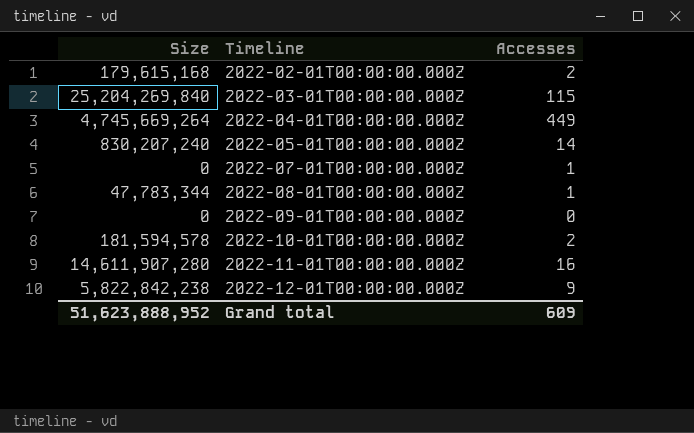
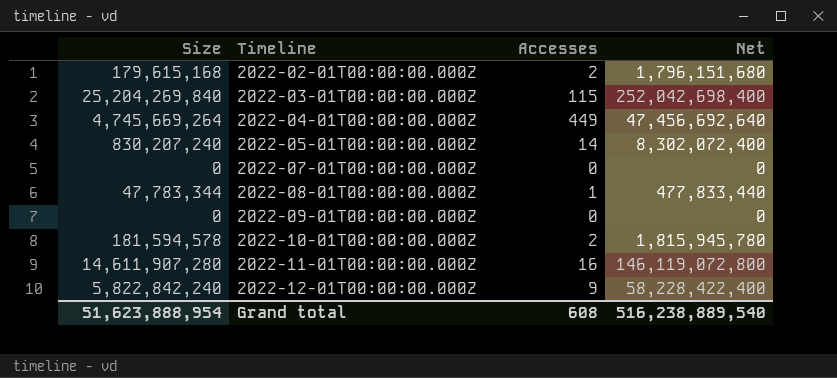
column Net | formula: none -> [Size] * 10
2022-07-01T00:00:00.000Z | Accesses: 1 -> 0
2022-12-01T00:00:00.000Z | Size: 5,822,842,238 -> 5,822,842,240
Grand total | Size: 51,623,888,952 -> 51,623,888,954
Grand total | Accesses: 609 -> 608

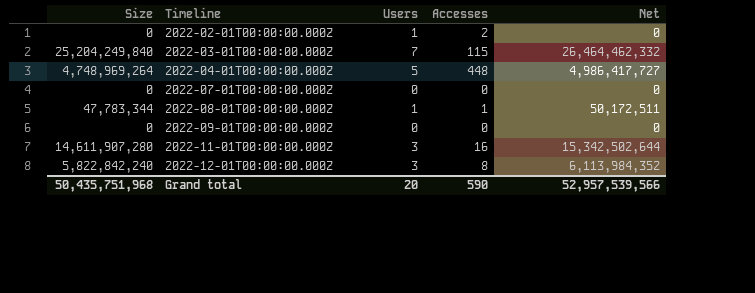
column Users | position: none -> 3
column Net | formula: [Size] * 10 -> [Size] * 1.05
row 2022-05-01T00:00:00.000Z: 830,207,240 | 14 | 8,302,072,400 -> none
row 2022-10-01T00:00:00.000Z: 181,594,578 | 2 | 1,815,945,780 -> none
2022-02-01T00:00:00.000Z | Size: 179,615,168 -> 0
2022-03-01T00:00:00.000Z | Size: 25,204,269,840 -> 25,204,249,840
2022-04-01T00:00:00.000Z | Size: 4,745,669,264 -> 4,748,969,264
2022-04-01T00:00:00.000Z | Accesses: 449 -> 448
2022-12-01T00:00:00.000Z | Accesses: 9 -> 8
Grand total | Size: 51,623,888,954 -> 50,435,751,968
Grand total | Accesses: 608 -> 590
Grand total | Net: 516,238,889,540 -> 52,957,539,566

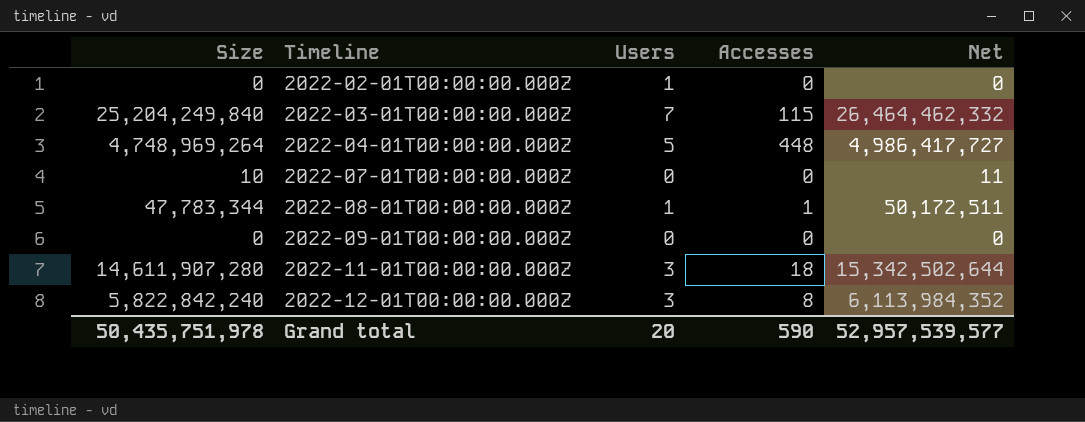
2022-02-01T00:00:00.000Z | Accesses: 2 -> 0
2022-07-01T00:00:00.000Z | Size: 0 -> 10
2022-07-01T00:00:00.000Z | Net: 0 -> 11
2022-11-01T00:00:00.000Z | Accesses: 16 -> 18
Grand total | Size: 50,435,751,968 -> 50,435,751,978
Grand total | Net: 52,957,539,566 -> 52,957,539,577

